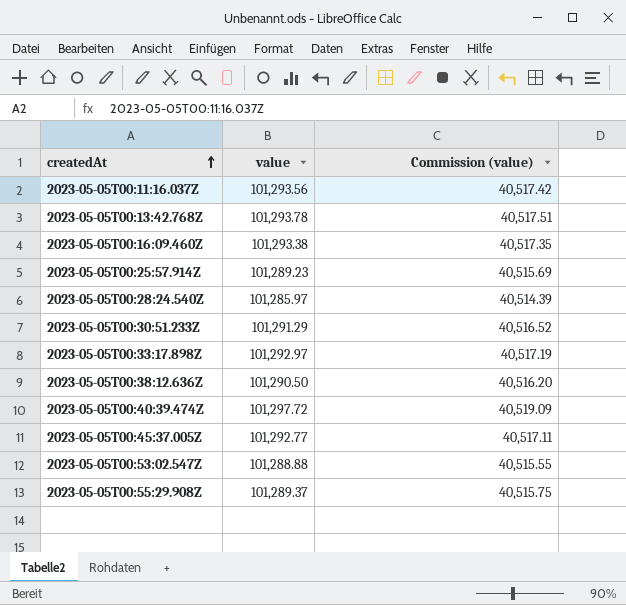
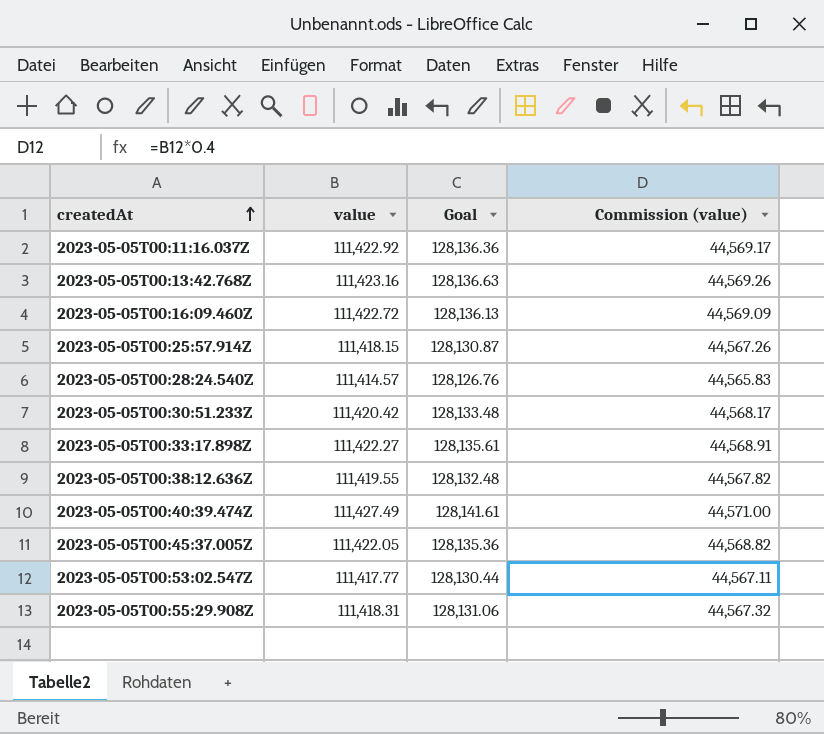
column Goal | formula: none -> [value] * 1.15
2023-05-05T00:11:16.037Z | value: 101,293.56 -> 111,422.92
2023-05-05T00:11:16.037Z | Commission (value): 40,517.42 -> 44,569.17
2023-05-05T00:13:42.768Z | value: 101,293.78 -> 111,423.16
2023-05-05T00:13:42.768Z | Commission (value): 40,517.51 -> 44,569.26
2023-05-05T00:16:09.460Z | value: 101,293.38 -> 111,422.72
2023-05-05T00:16:09.460Z | Commission (value): 40,517.35 -> 44,569.09
2023-05-05T00:25:57.914Z | value: 101,289.23 -> 111,418.15
2023-05-05T00:25:57.914Z | Commission (value): 40,515.69 -> 44,567.26
2023-05-05T00:28:24.540Z | value: 101,285.97 -> 111,414.57
2023-05-05T00:28:24.540Z | Commission (value): 40,514.39 -> 44,565.83
2023-05-05T00:30:51.233Z | value: 101,291.29 -> 111,420.42
2023-05-05T00:30:51.233Z | Commission (value): 40,516.52 -> 44,568.17
2023-05-05T00:33:17.898Z | value: 101,292.97 -> 111,422.27
2023-05-05T00:33:17.898Z | Commission (value): 40,517.19 -> 44,568.91
2023-05-05T00:38:12.636Z | value: 101,290.50 -> 111,419.55
2023-05-05T00:38:12.636Z | Commission (value): 40,516.20 -> 44,567.82
2023-05-05T00:40:39.474Z | value: 101,297.72 -> 111,427.49
2023-05-05T00:40:39.474Z | Commission (value): 40,519.09 -> 44,571.00
2023-05-05T00:45:37.005Z | value: 101,292.77 -> 111,422.05
2023-05-05T00:45:37.005Z | Commission (value): 40,517.11 -> 44,568.82
2023-05-05T00:53:02.547Z | value: 101,288.88 -> 111,417.77
2023-05-05T00:53:02.547Z | Commission (value): 40,515.55 -> 44,567.11
2023-05-05T00:55:29.908Z | value: 101,289.37 -> 111,418.31
2023-05-05T00:55:29.908Z | Commission (value): 40,515.75 -> 44,567.32

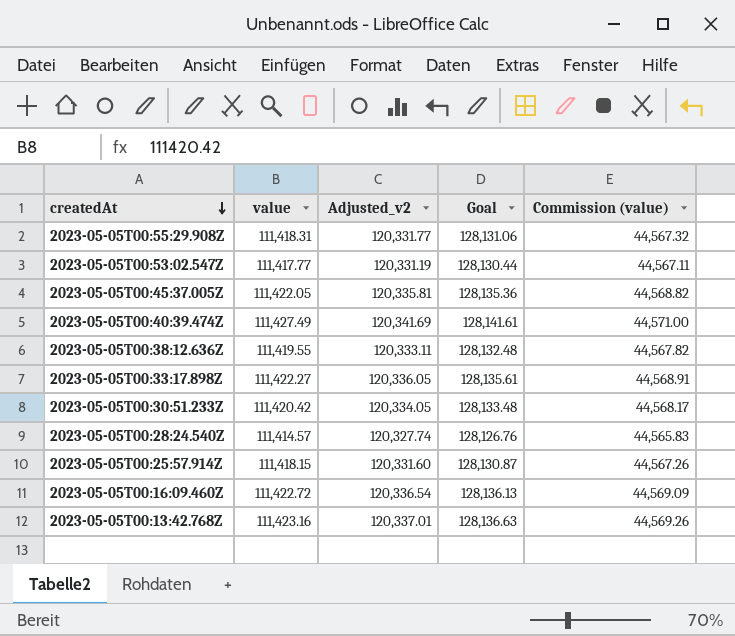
row order: createdAt ascending -> createdAt descending
column Adjusted_v2 | formula: none -> [value] * 1.08
row 2023-05-05T00:11:16.037Z: 111,422.92 | 128,136.36 | 44,569.17 -> none

